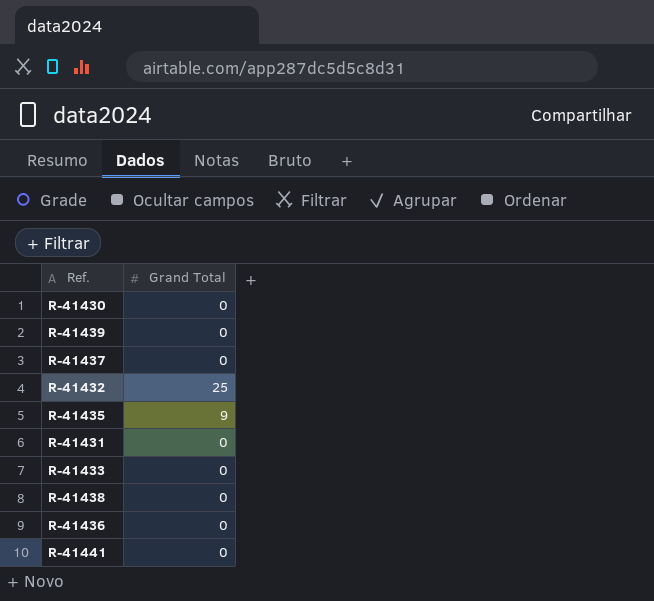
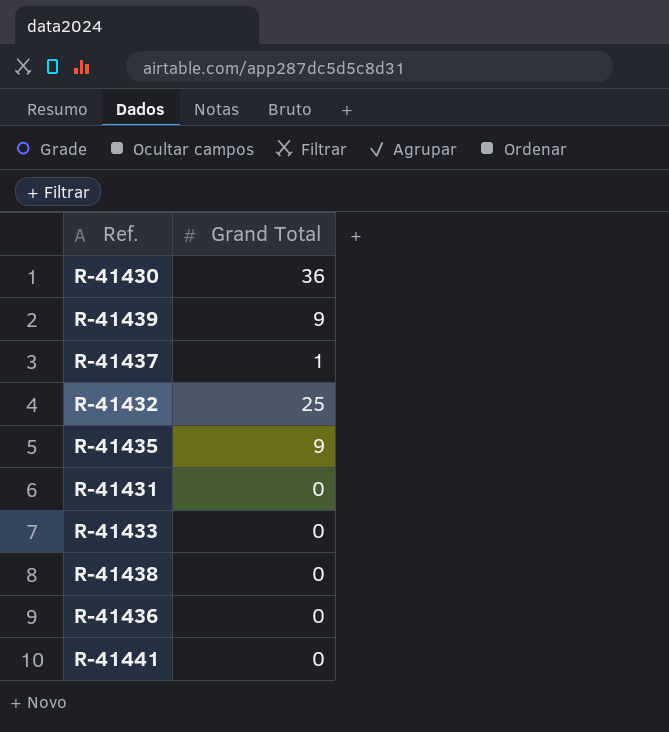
R-41430 | Grand Total: 0 -> 36
R-41439 | Grand Total: 0 -> 9
R-41437 | Grand Total: 0 -> 1

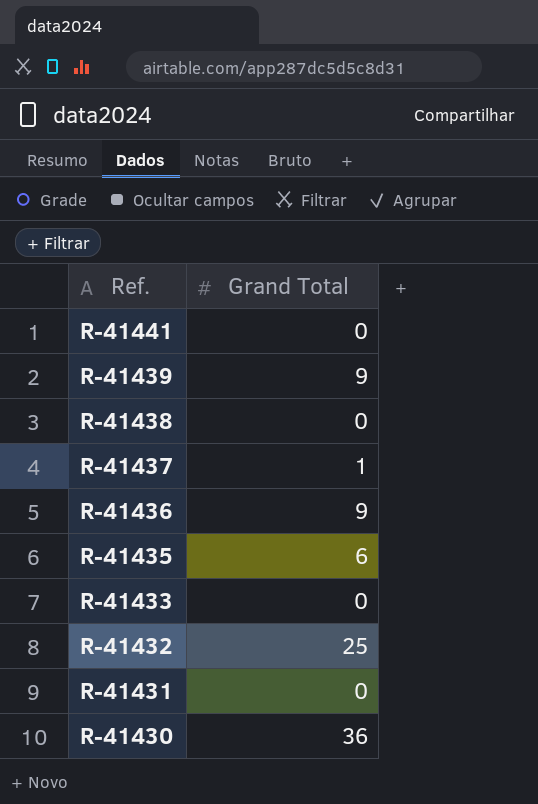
row order: none -> Ref. descending
R-41436 | Grand Total: 0 -> 9
R-41435 | Grand Total: 9 -> 6

